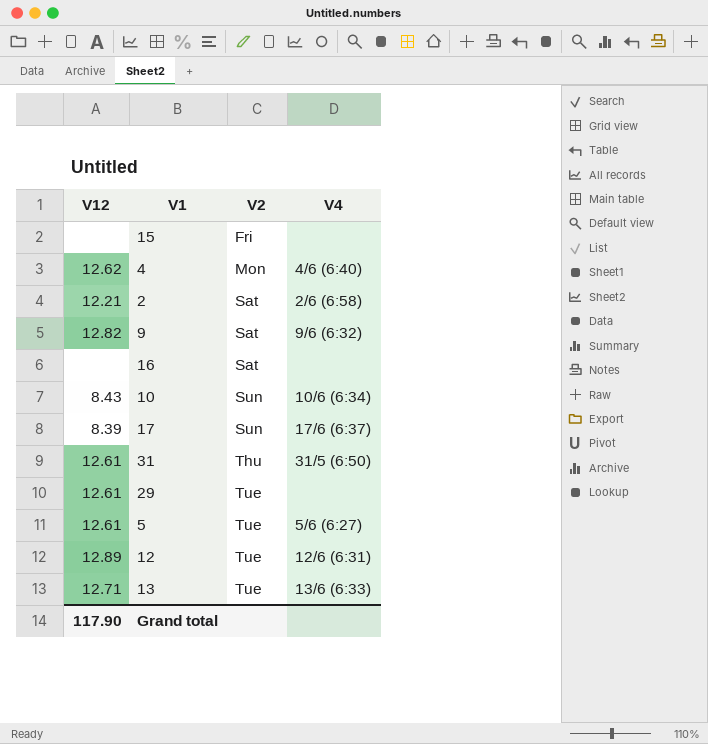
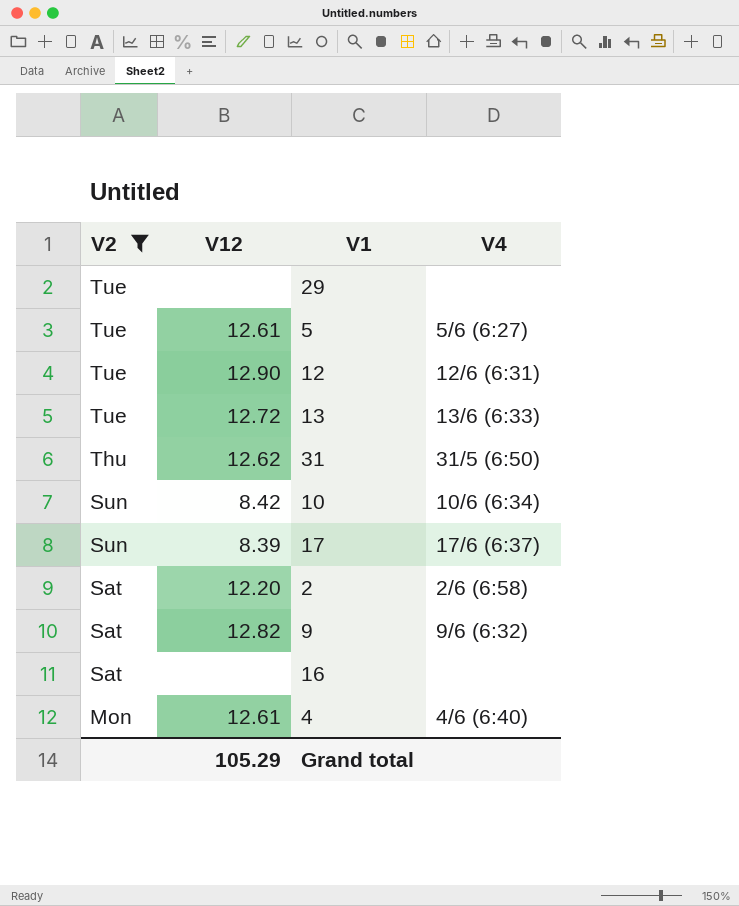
filter: none -> V2 != Fri
row order: V2 ascending -> V2 descending
column V2 | position: 3 -> 1
29 | V12: 12.61 -> none
12 | V12: 12.89 -> 12.90
13 | V12: 12.71 -> 12.72
31 | V12: 12.61 -> 12.62
10 | V12: 8.43 -> 8.42
2 | V12: 12.21 -> 12.20
4 | V12: 12.62 -> 12.61
Grand total | V12: 117.90 -> 105.29

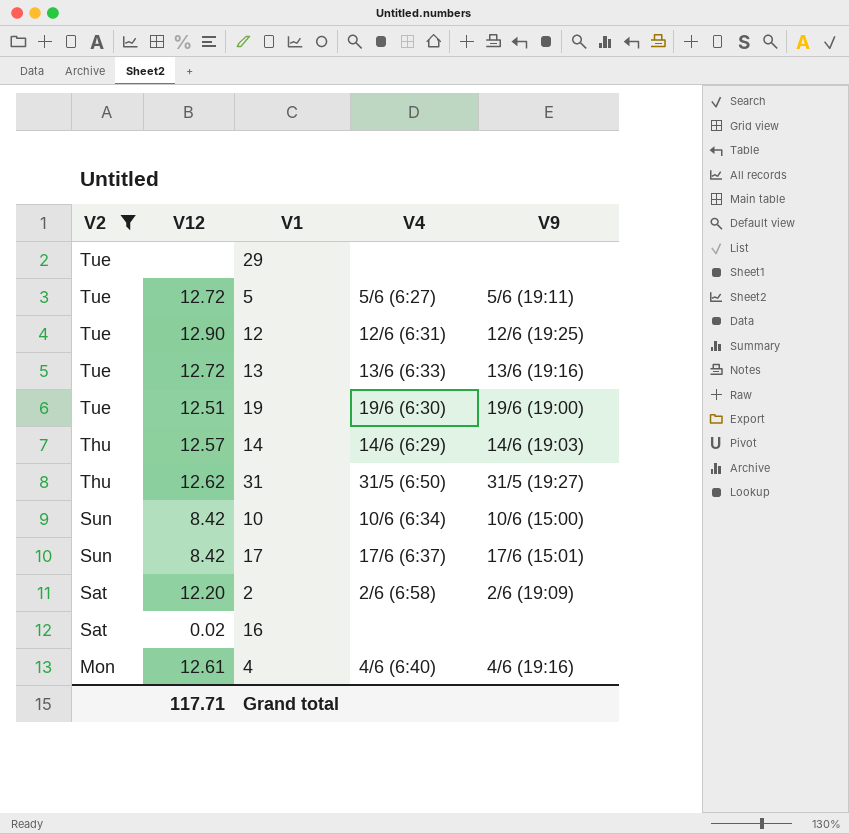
column V9 | position: none -> 5
row 9: Sat | 12.82 | 9/6 (6:32) -> none
5 | V12: 12.61 -> 12.72
row 19: none -> Tue | 12.51 | 19/6 (6:30) | 19/6 (19:00)
row 14: none -> Thu | 12.57 | 14/6 (6:29) | 14/6 (19:03)
17 | V12: 8.39 -> 8.42
16 | V12: none -> 0.02
Grand total | V12: 105.29 -> 117.71

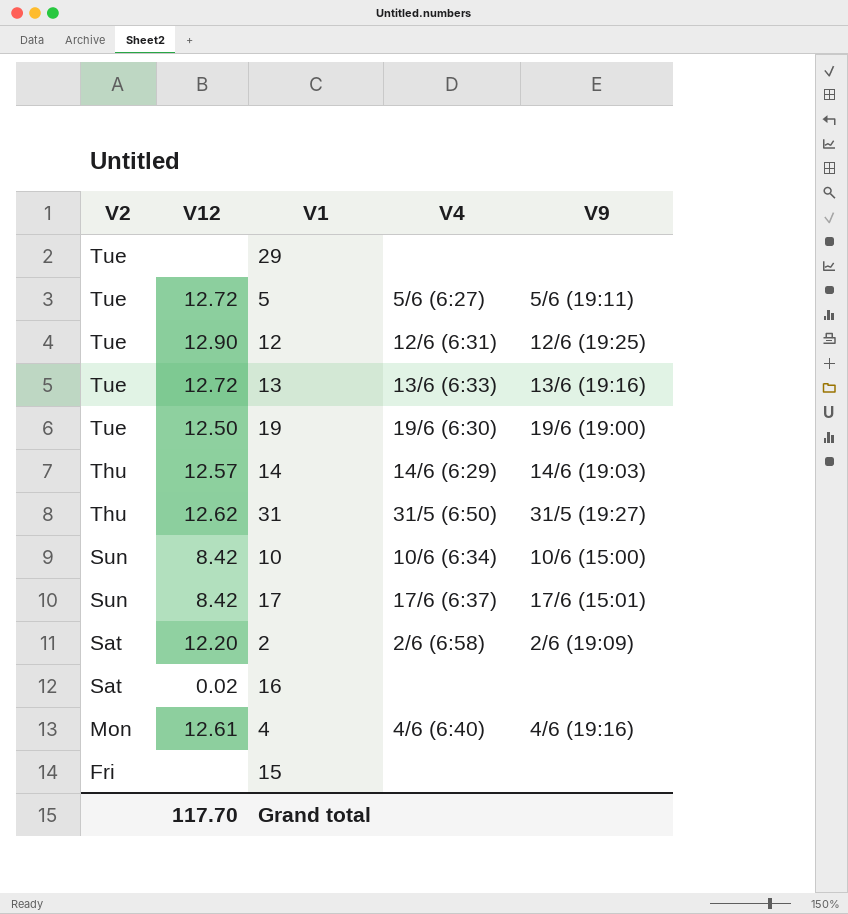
filter: V2 != Fri -> none
19 | V12: 12.51 -> 12.50
Grand total | V12: 117.71 -> 117.70

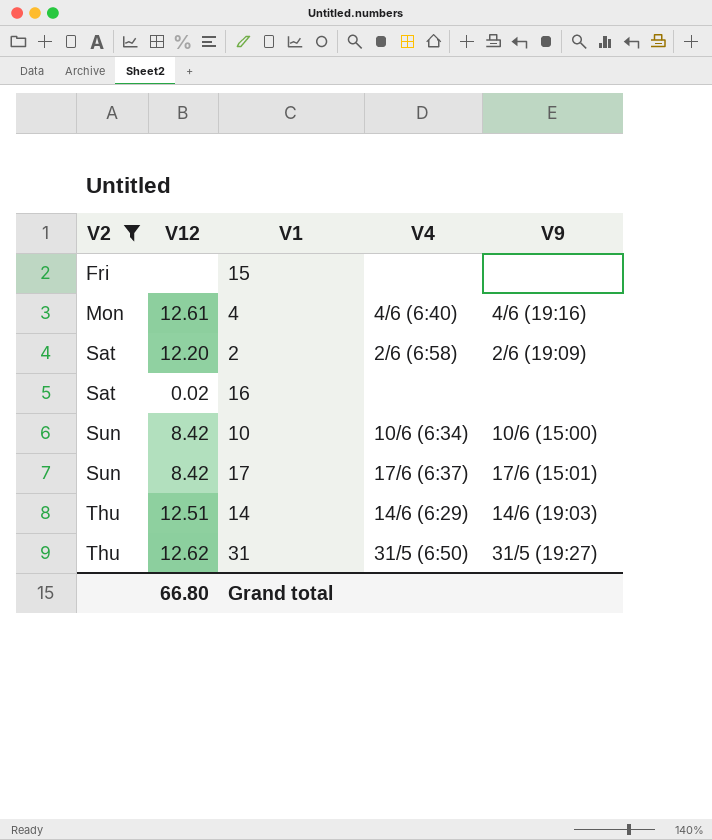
filter: none -> V2 != Tue
row order: V2 descending -> V2 ascending
14 | V12: 12.57 -> 12.51
Grand total | V12: 117.70 -> 66.80

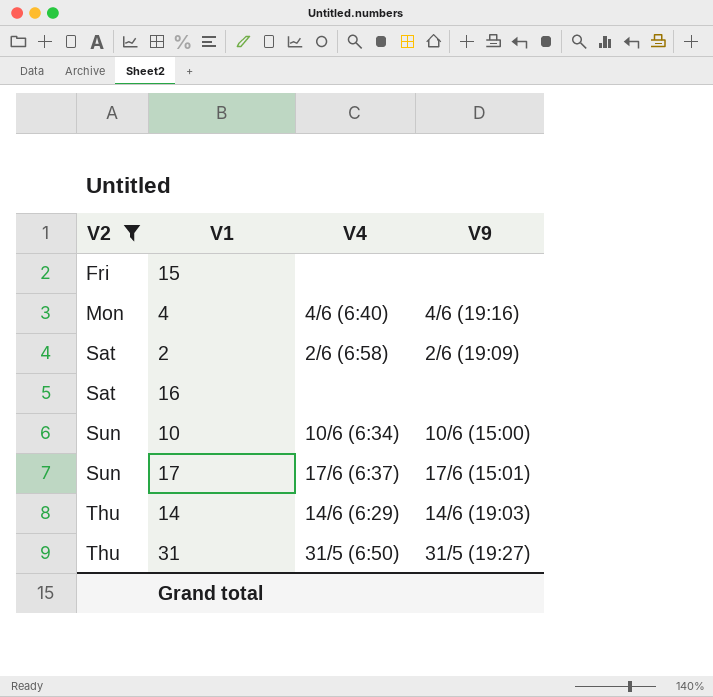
column V12 | position: 2 -> none

